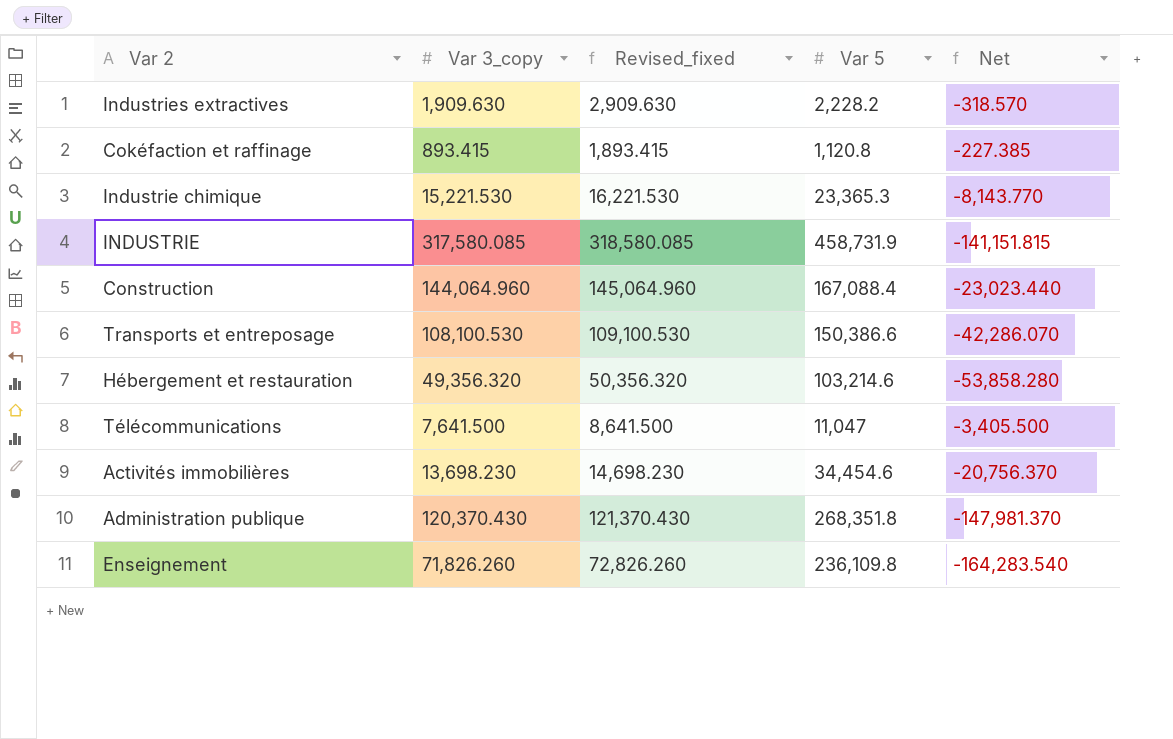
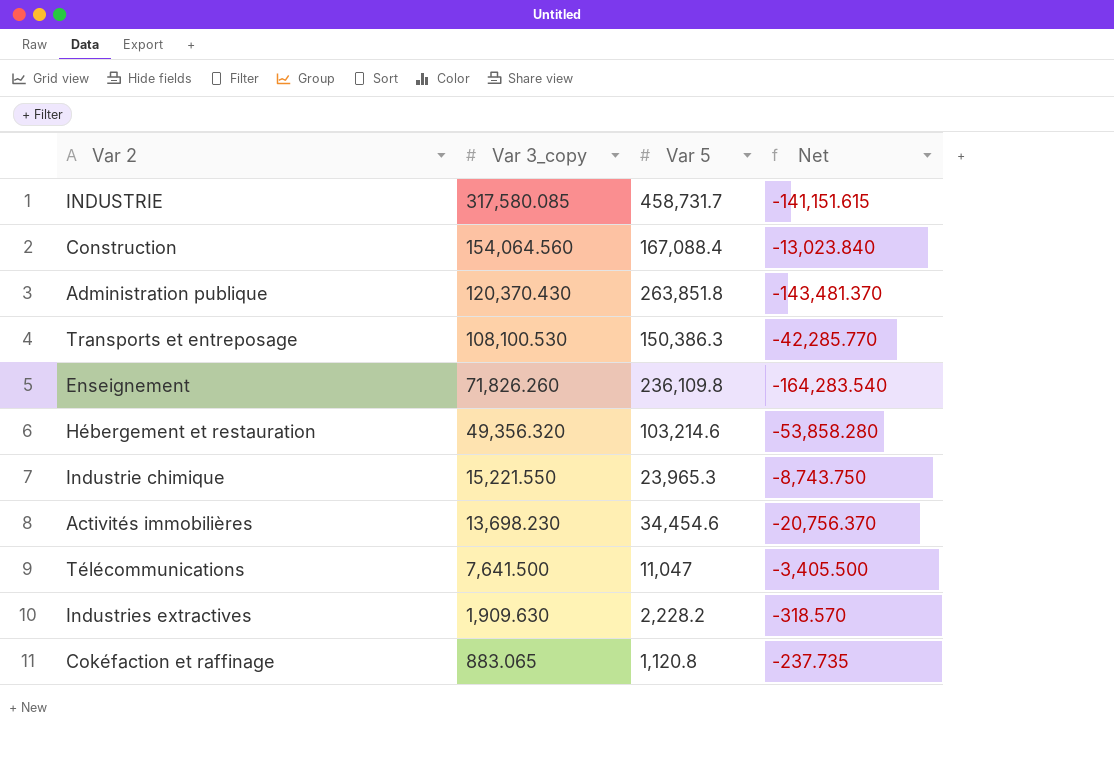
row order: none -> Var 3_copy descending
column Revised_fixed | formula: [Var 3_copy] + 1000 -> none
INDUSTRIE | Var 5: 458,731.9 -> 458,731.7
INDUSTRIE | Net: -141,151.815 -> -141,151.615
Construction | Var 3_copy: 144,064.960 -> 154,064.560
Construction | Net: -23,023.440 -> -13,023.840
Administration publique | Var 5: 268,351.8 -> 263,851.8
Administration publique | Net: -147,981.370 -> -143,481.370
Transports et entreposage | Var 5: 150,386.6 -> 150,386.3
Transports et entreposage | Net: -42,286.070 -> -42,285.770
Industrie chimique | Var 3_copy: 15,221.530 -> 15,221.550
Industrie chimique | Var 5: 23,365.3 -> 23,965.3
Industrie chimique | Net: -8,143.770 -> -8,743.750
Cokéfaction et raffinage | Var 3_copy: 893.415 -> 883.065
Cokéfaction et raffinage | Net: -227.385 -> -237.735

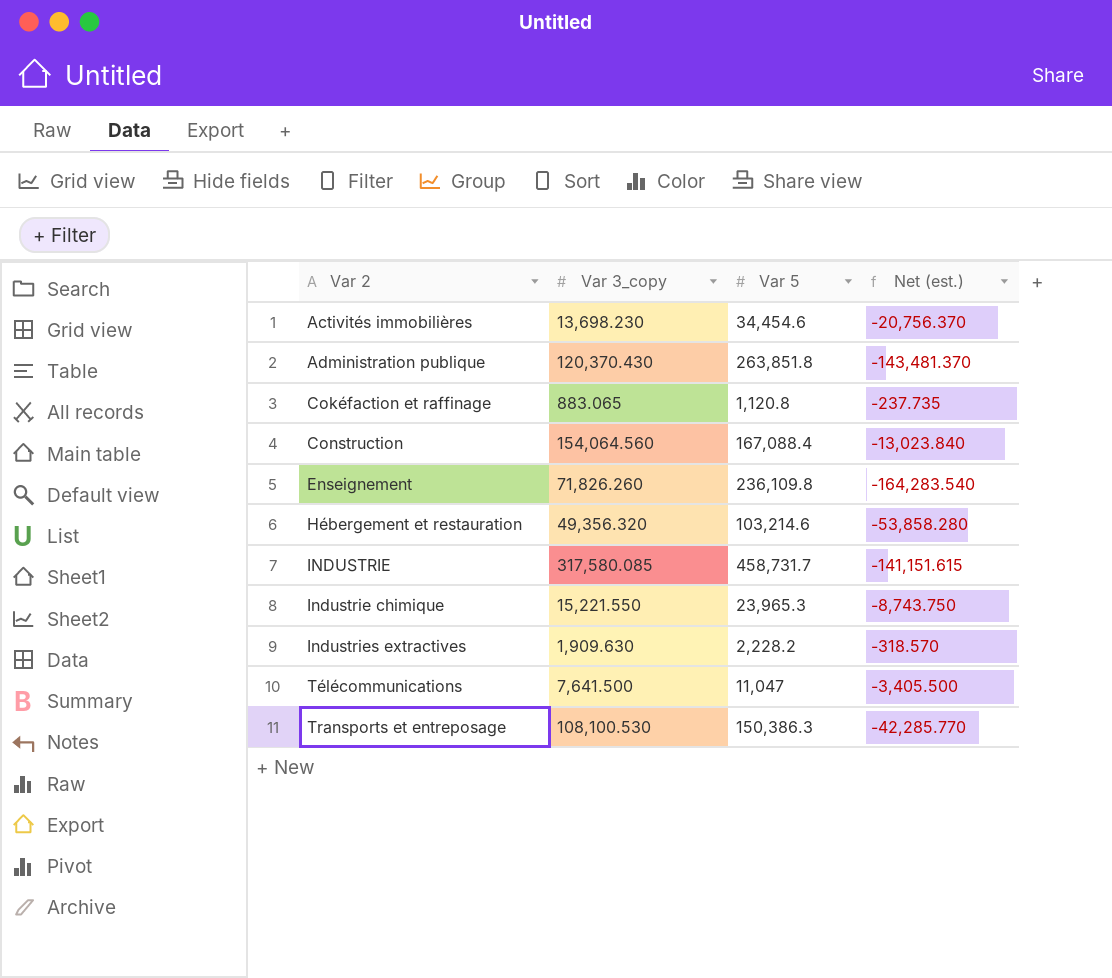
row order: Var 3_copy descending -> Var 2 ascending
column name: Net -> Net (est.)

